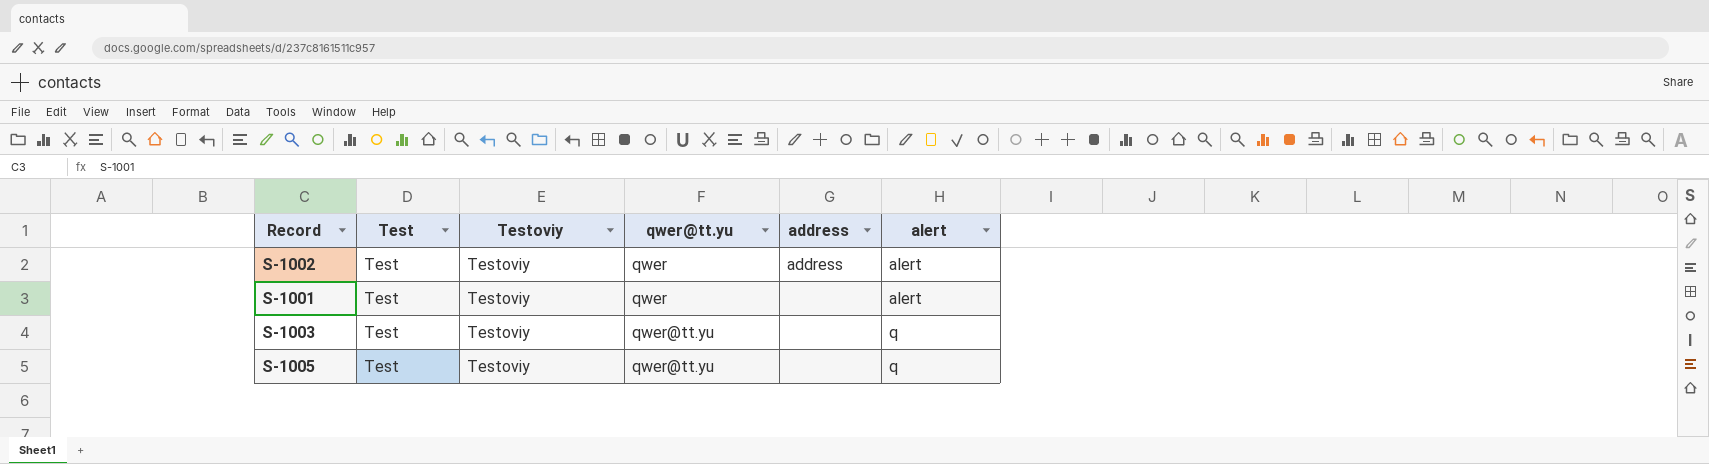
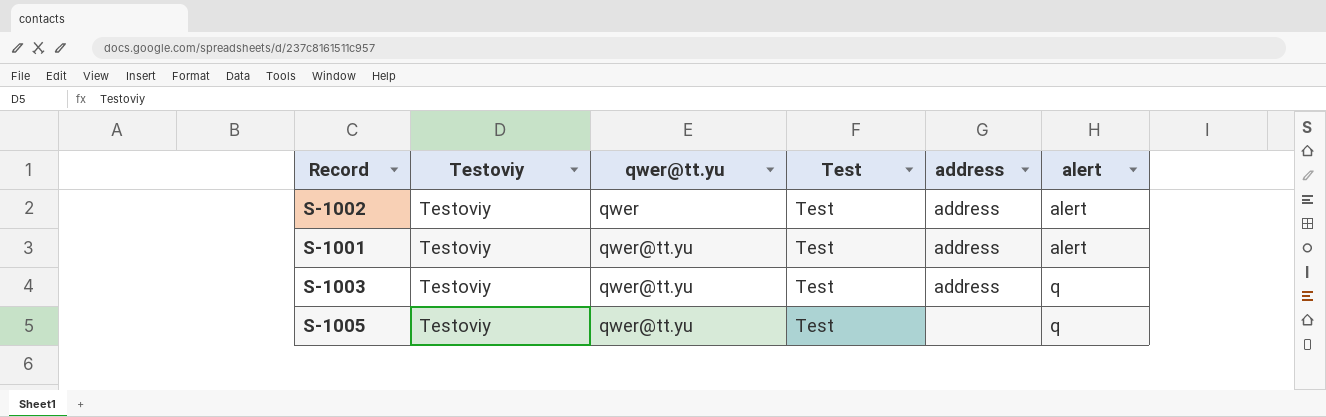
column Test | position: 2 -> 4
S-1001 | qwer@tt.yu: qwer -> qwer@tt.yu
S-1001 | address: none -> address
S-1003 | address: none -> address

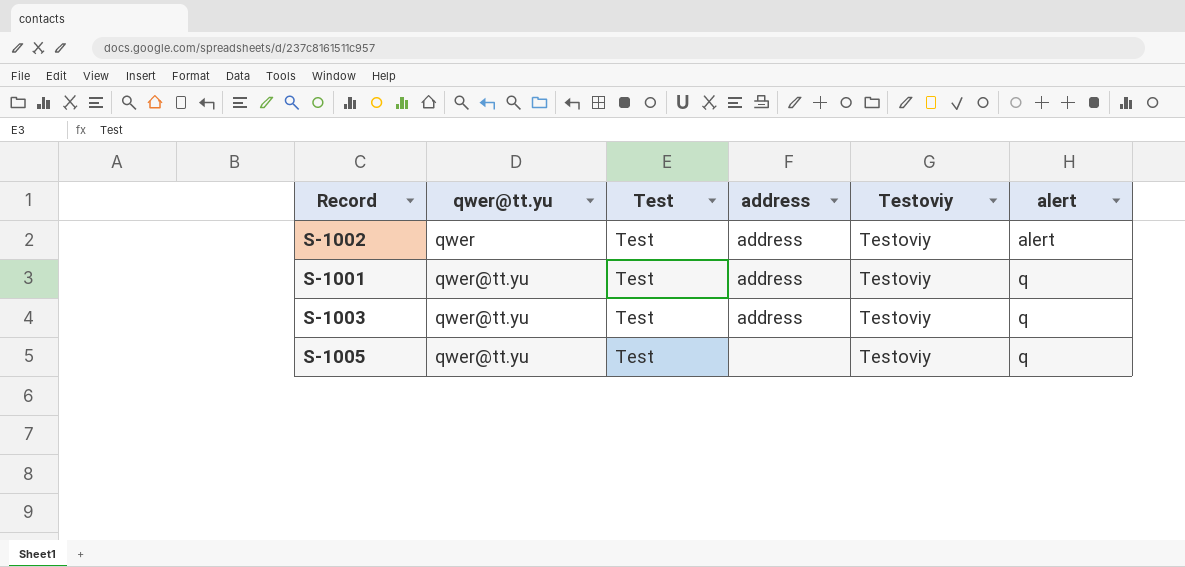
column Testoviy | position: 2 -> 5
S-1001 | alert: alert -> q

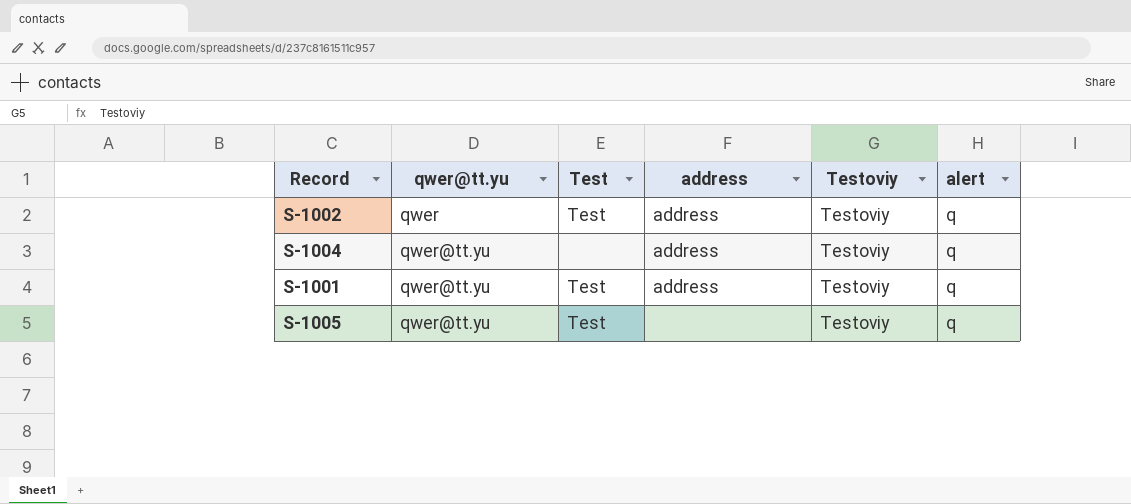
row S-1003: qwer@tt.yu | Test | address | Testoviy | q -> none
S-1002 | alert: alert -> q
row S-1004: none -> qwer@tt.yu | none | address | Testoviy | q

